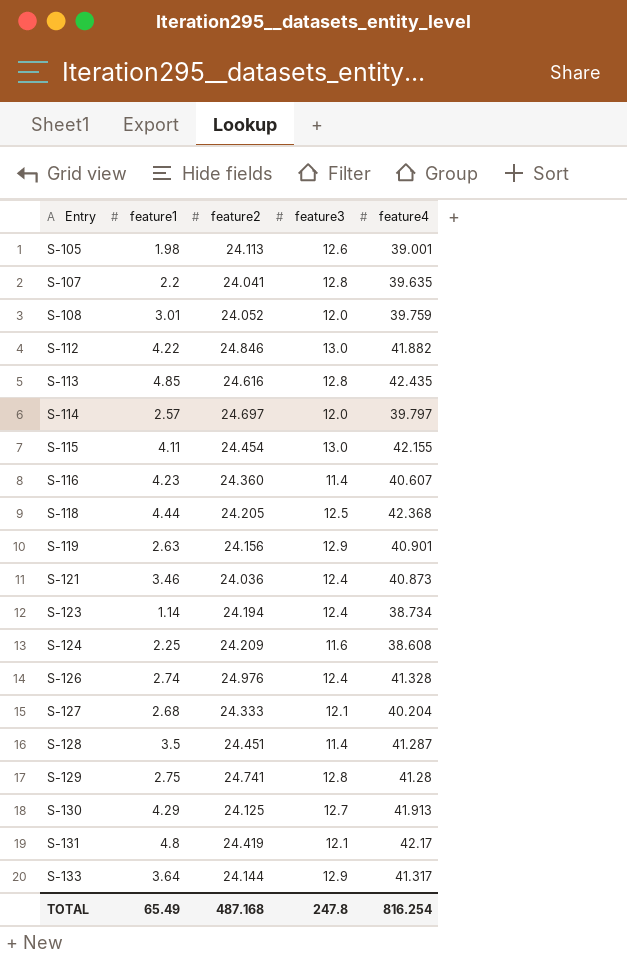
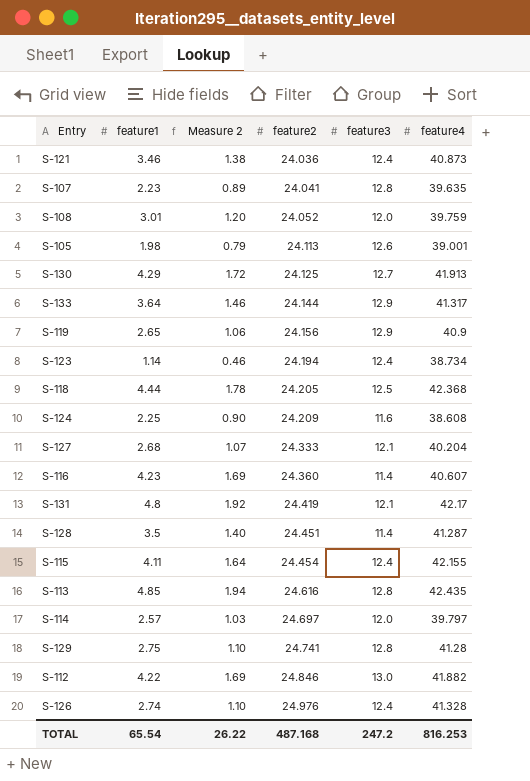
row order: Entry ascending -> feature2 ascending
column Measure 2 | formula: none -> [feature1] * 0.4
S-107 | feature1: 2.2 -> 2.23
S-119 | feature1: 2.63 -> 2.65
S-119 | feature4: 40.901 -> 40.9
S-115 | feature3: 13.0 -> 12.4
TOTAL | feature1: 65.49 -> 65.54
TOTAL | feature3: 247.8 -> 247.2
TOTAL | feature4: 816.254 -> 816.253

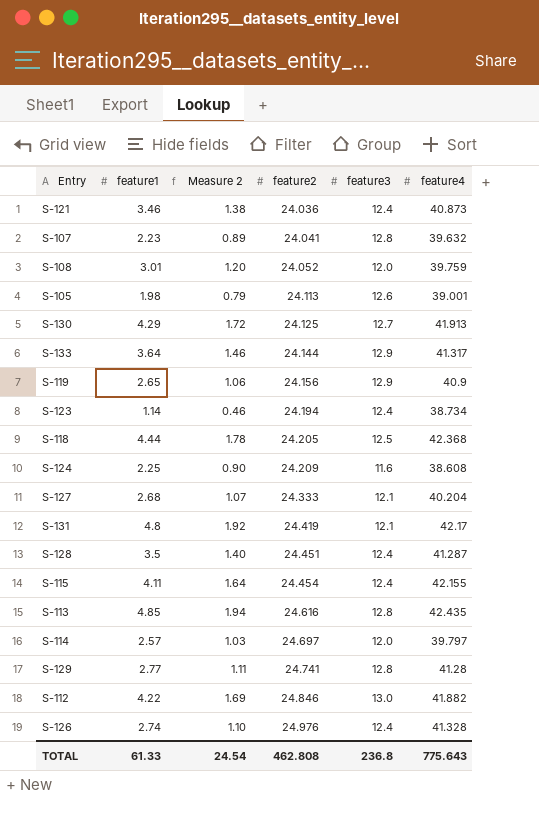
row S-116: 4.23 | 1.69 | 24.360 | 11.4 | 40.607 -> none
S-107 | feature4: 39.635 -> 39.632
S-128 | feature3: 11.4 -> 12.4
S-129 | feature1: 2.75 -> 2.77
S-129 | Measure 2: 1.10 -> 1.11
TOTAL | feature1: 65.54 -> 61.33
TOTAL | Measure 2: 26.22 -> 24.54
TOTAL | feature2: 487.168 -> 462.808
TOTAL | feature3: 247.2 -> 236.8
TOTAL | feature4: 816.253 -> 775.643

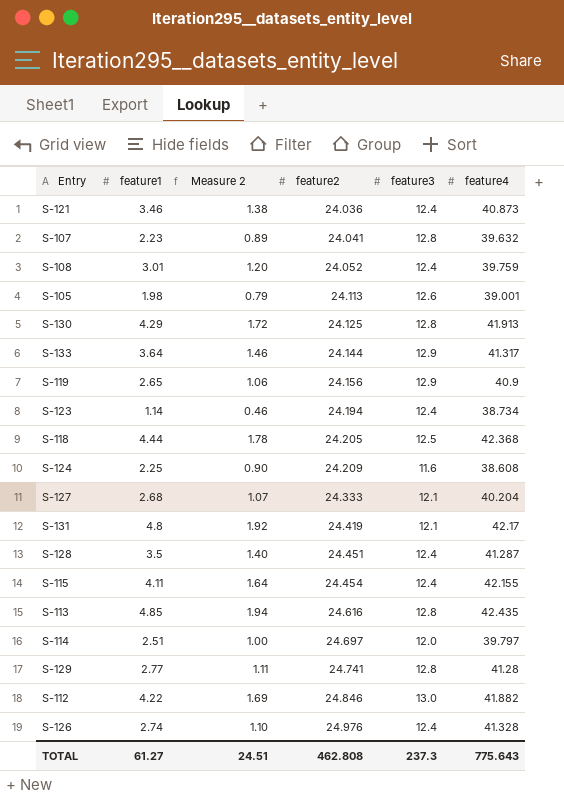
S-108 | feature3: 12.0 -> 12.4
S-130 | feature3: 12.7 -> 12.8
S-114 | feature1: 2.57 -> 2.51
S-114 | Measure 2: 1.03 -> 1.00
TOTAL | feature1: 61.33 -> 61.27
TOTAL | Measure 2: 24.54 -> 24.51
TOTAL | feature3: 236.8 -> 237.3

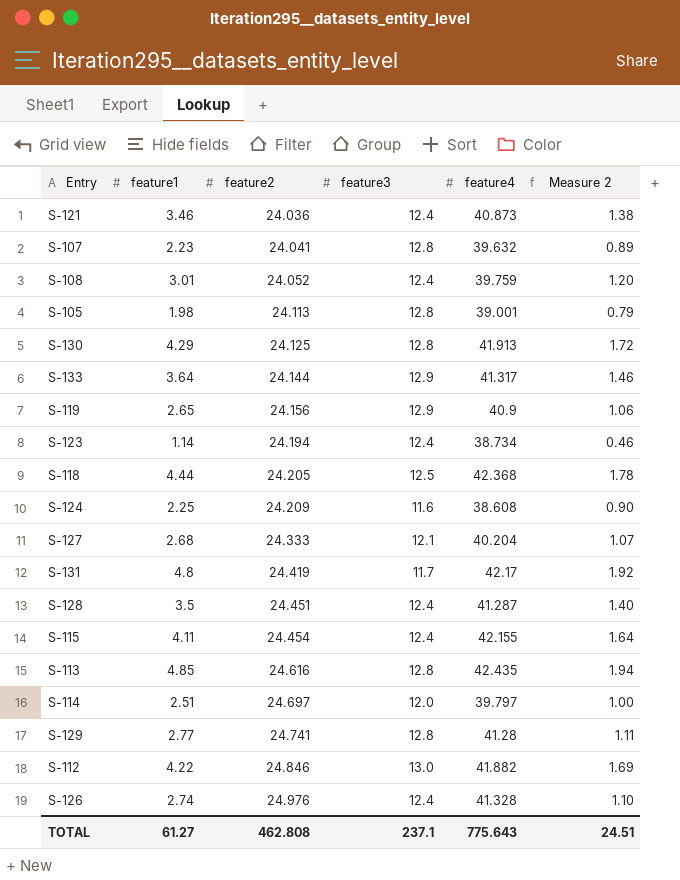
column Measure 2 | position: 3 -> 6
S-105 | feature3: 12.6 -> 12.8
S-131 | feature3: 12.1 -> 11.7
TOTAL | feature3: 237.3 -> 237.1

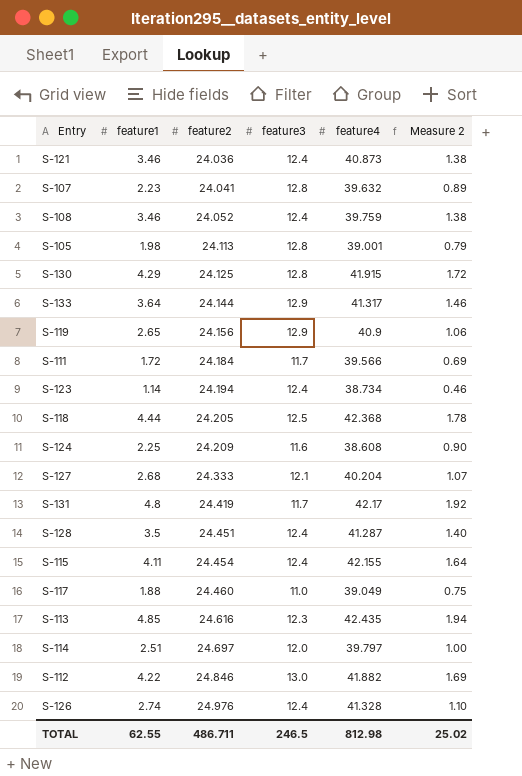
row S-129: 2.77 | 24.741 | 12.8 | 41.28 | 1.11 -> none
S-108 | feature1: 3.01 -> 3.46
S-108 | Measure 2: 1.20 -> 1.38
S-130 | feature4: 41.913 -> 41.915
row S-111: none -> 1.72 | 24.184 | 11.7 | 39.566 | 0.69
row S-117: none -> 1.88 | 24.460 | 11.0 | 39.049 | 0.75
S-113 | feature3: 12.8 -> 12.3
TOTAL | feature1: 61.27 -> 62.55
TOTAL | feature2: 462.808 -> 486.711
TOTAL | feature3: 237.1 -> 246.5
TOTAL | feature4: 775.643 -> 812.98
TOTAL | Measure 2: 24.51 -> 25.02

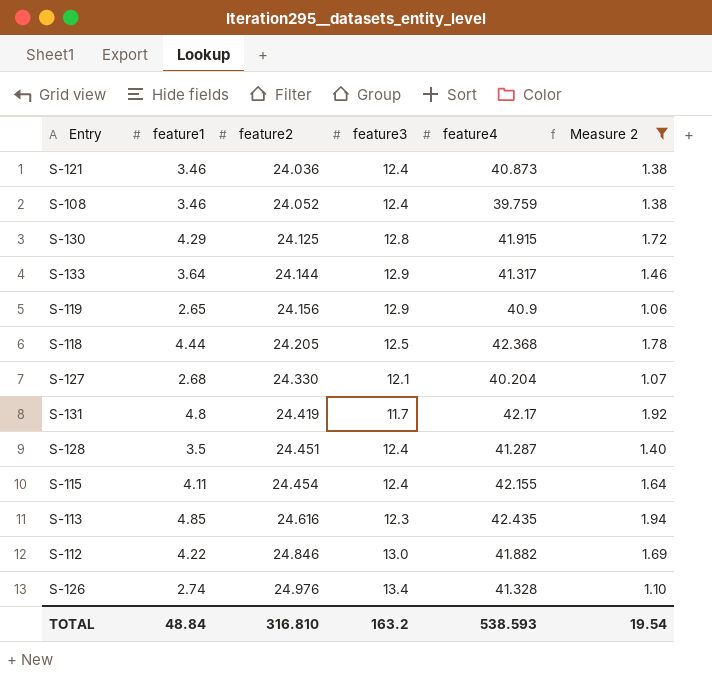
filter: none -> Measure 2 >= 1.06
S-127 | feature2: 24.333 -> 24.330
S-126 | feature3: 12.4 -> 13.4
TOTAL | feature1: 62.55 -> 48.84
TOTAL | feature2: 486.711 -> 316.810
TOTAL | feature3: 246.5 -> 163.2
TOTAL | feature4: 812.98 -> 538.593
TOTAL | Measure 2: 25.02 -> 19.54

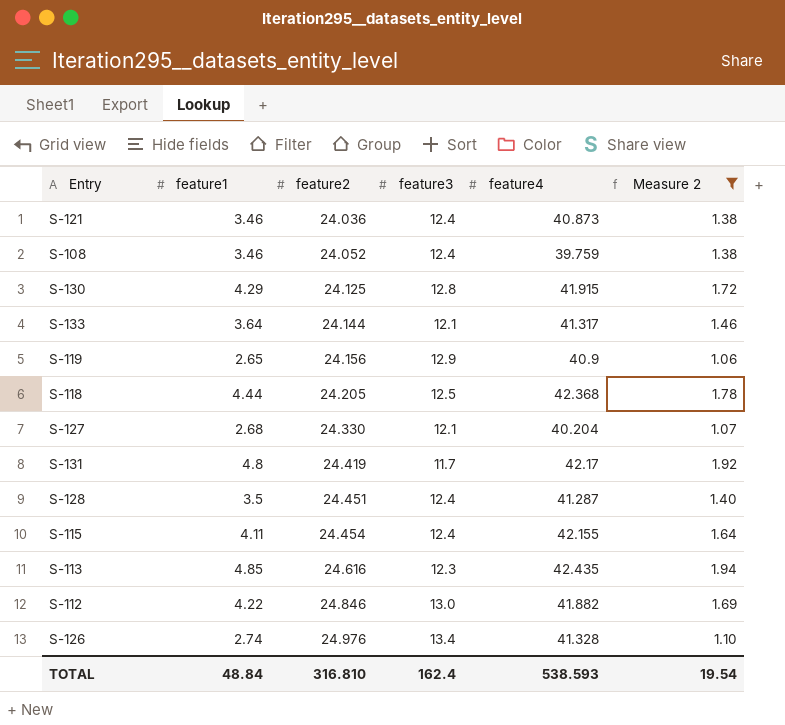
S-133 | feature3: 12.9 -> 12.1
TOTAL | feature3: 163.2 -> 162.4

